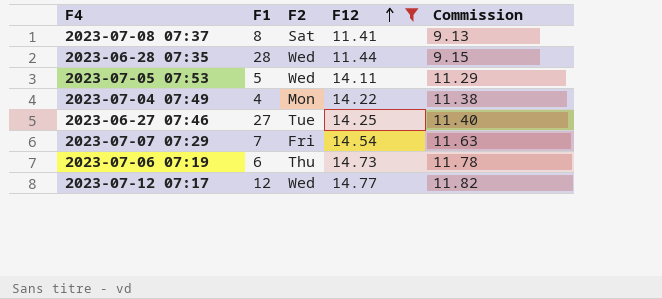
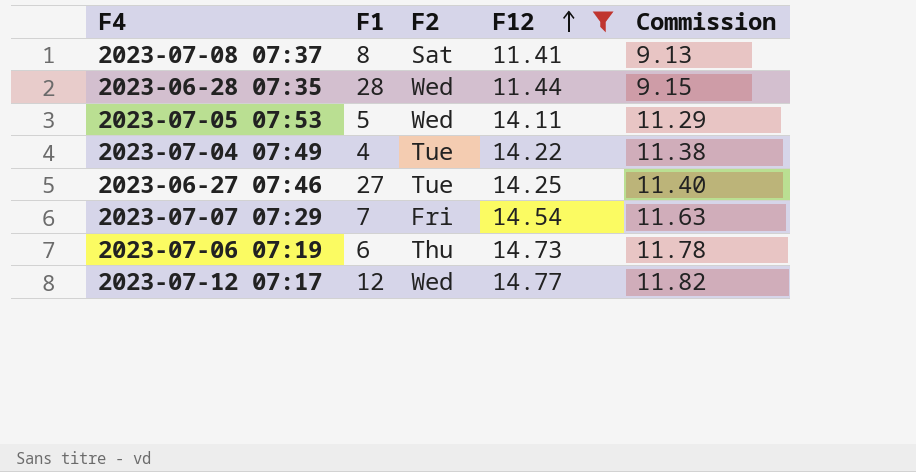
2023-07-04 07:49 | F2: Mon -> Tue

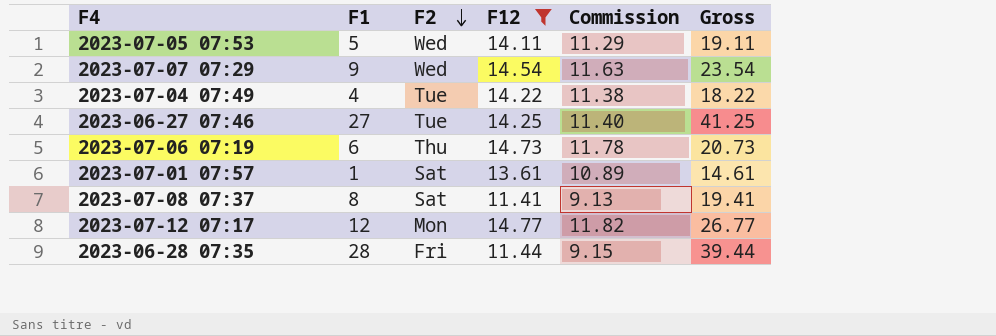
row order: F12 ascending -> F2 descending
column Gross | formula: none -> [F1] + [F12]
2023-07-07 07:29 | F1: 7 -> 9
2023-07-07 07:29 | F2: Fri -> Wed
row 2023-07-01 07:57: none -> 1 | Sat | 13.61 | 10.89 | 14.61
2023-07-12 07:17 | F2: Wed -> Mon
2023-06-28 07:35 | F2: Wed -> Fri

